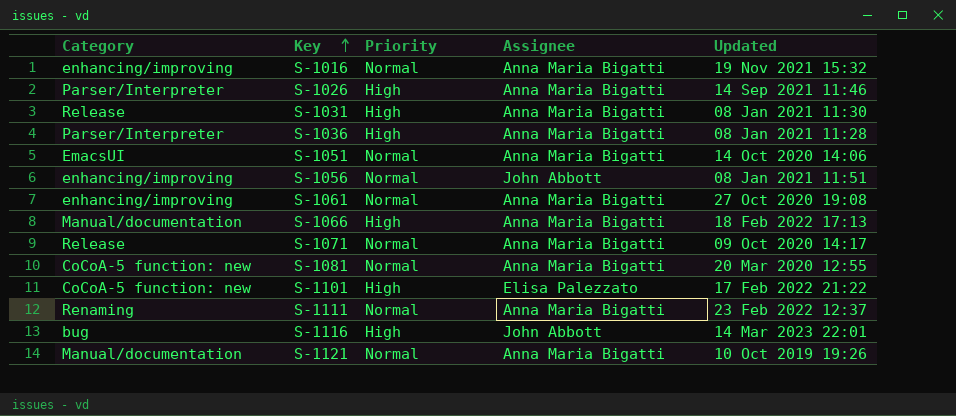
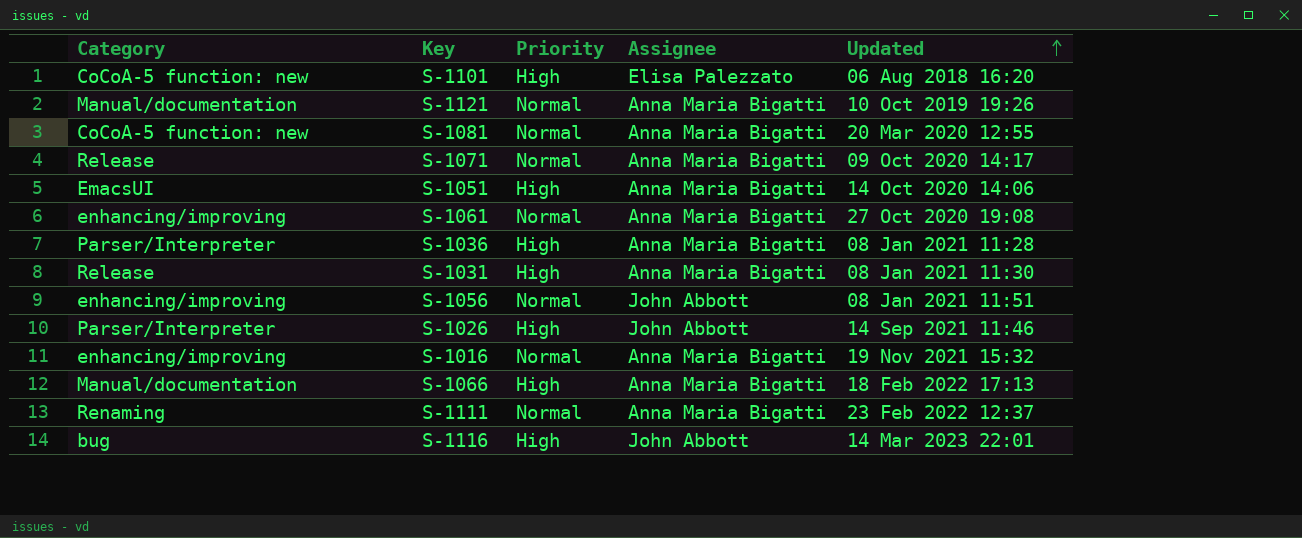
row order: Key ascending -> Updated ascending
S-1101 | Updated: 17 Feb 2022 21:22 -> 06 Aug 2018 16:20
S-1051 | Priority: Normal -> High
S-1026 | Assignee: Anna Maria Bigatti -> John Abbott

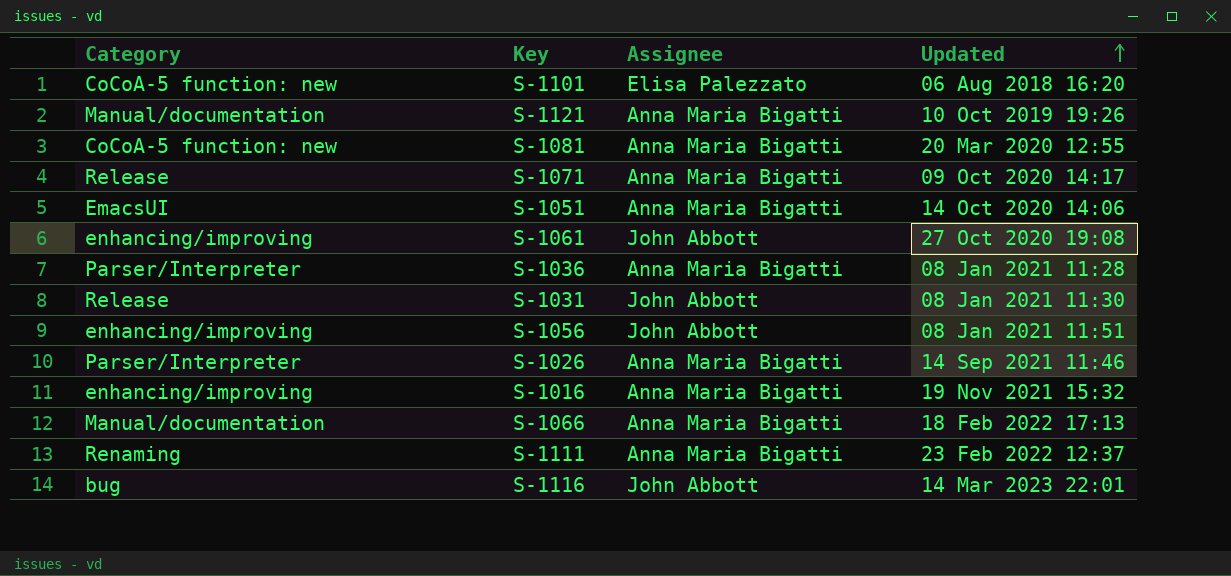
column Priority | position: 3 -> none
S-1061 | Assignee: Anna Maria Bigatti -> John Abbott
S-1031 | Assignee: Anna Maria Bigatti -> John Abbott
S-1026 | Assignee: John Abbott -> Anna Maria Bigatti

